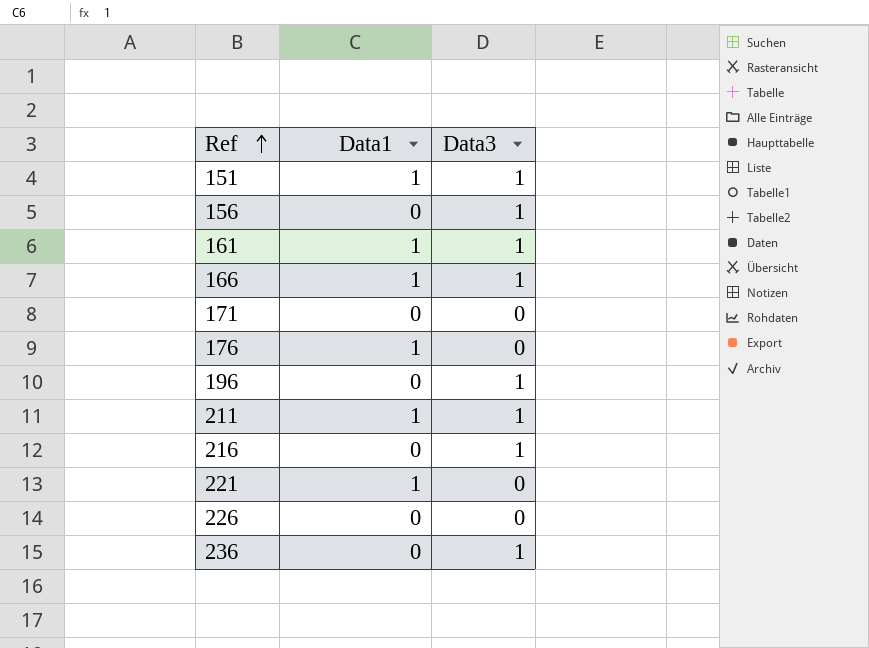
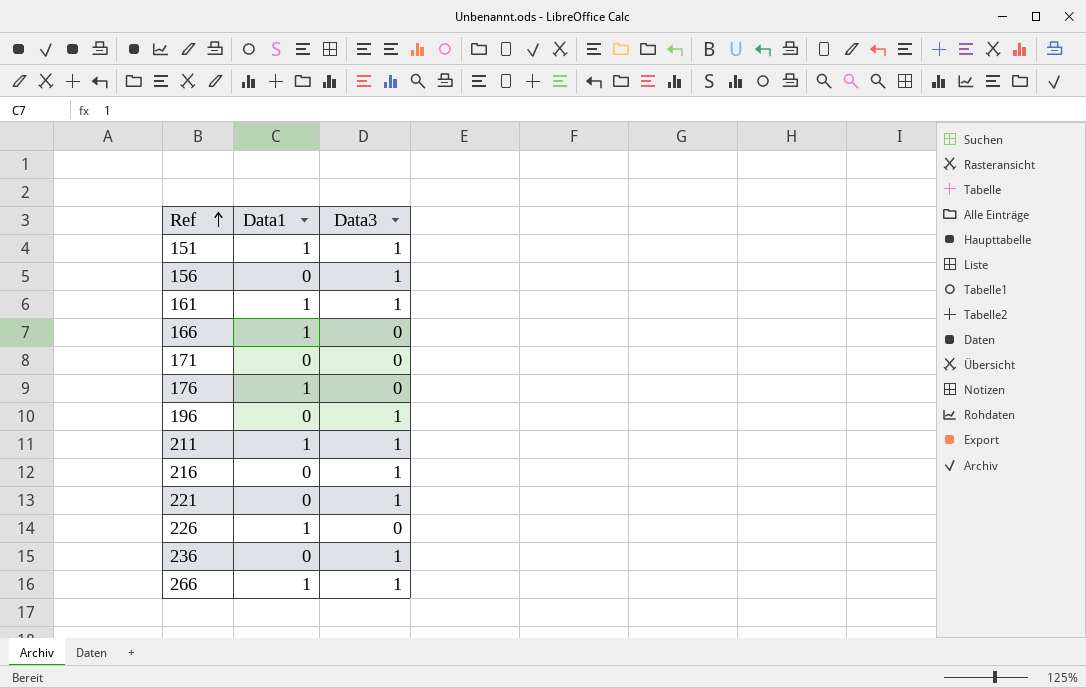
166 | Data3: 1 -> 0
221 | Data1: 1 -> 0
221 | Data3: 0 -> 1
226 | Data1: 0 -> 1
row 266: none -> 1 | 1

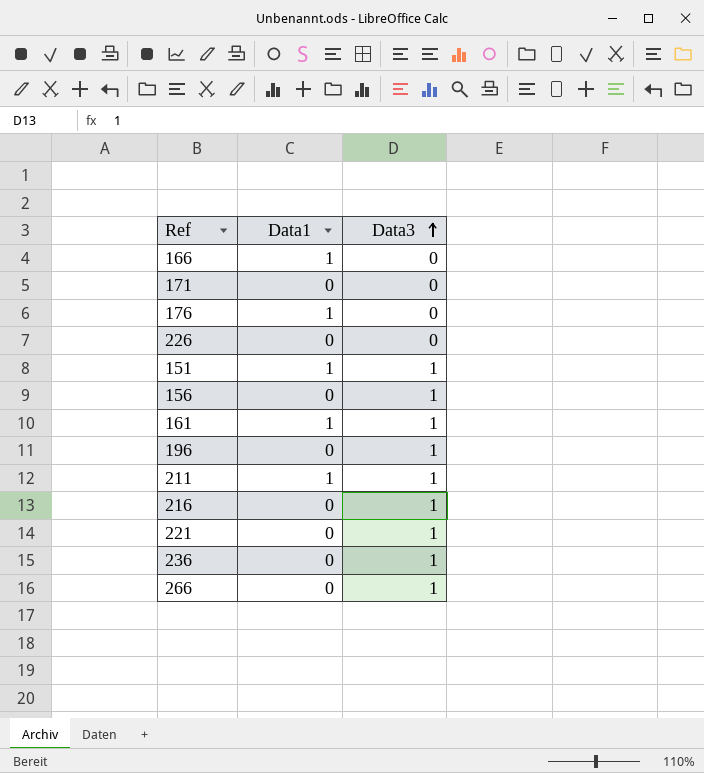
row order: Ref ascending -> Data3 ascending
226 | Data1: 1 -> 0
266 | Data1: 1 -> 0

